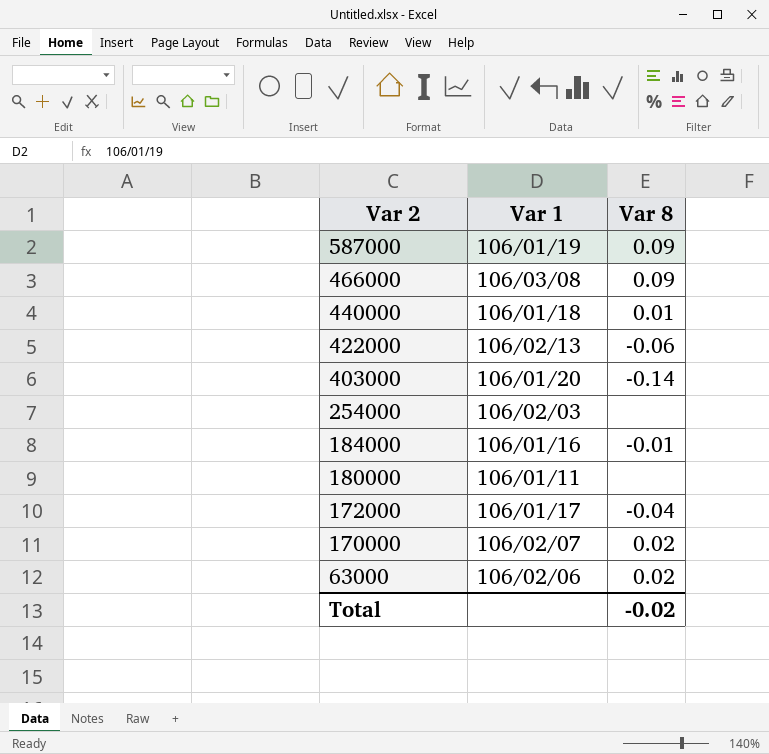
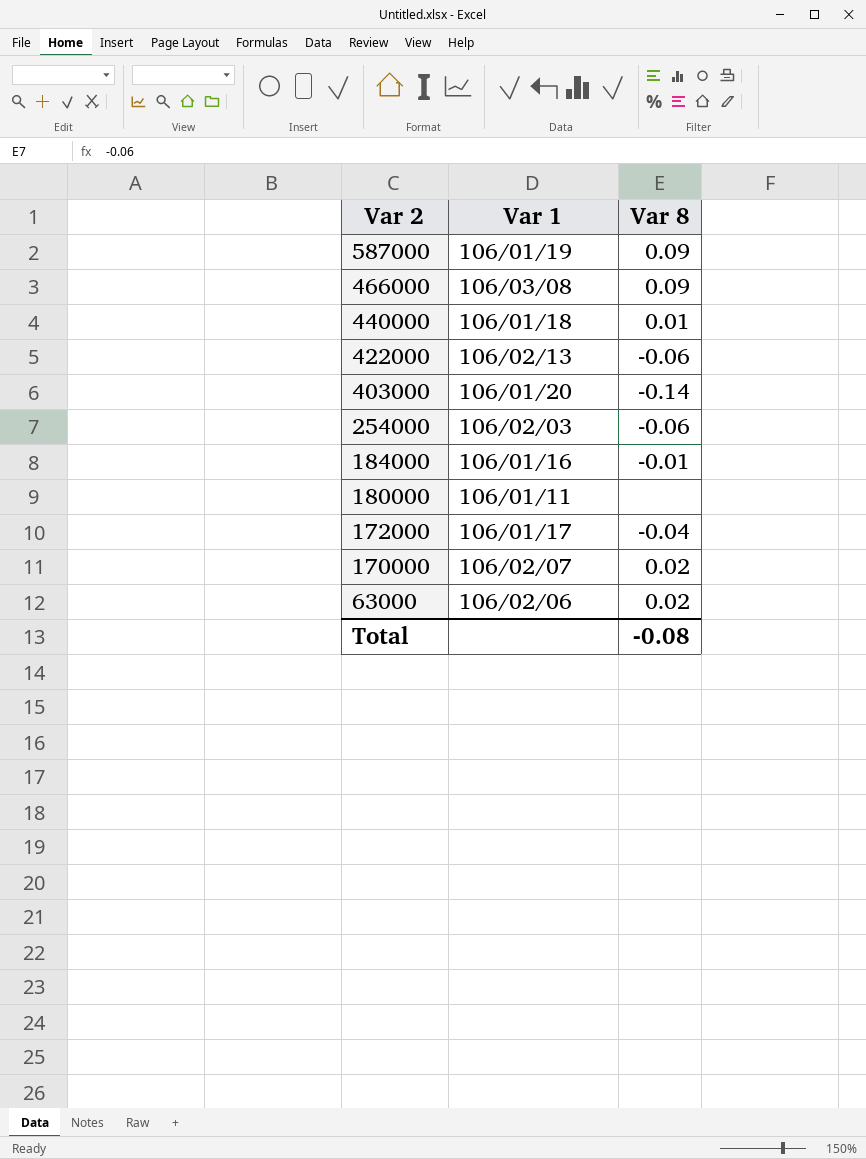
254000 | Var 8: none -> -0.06
Total | Var 8: -0.02 -> -0.08

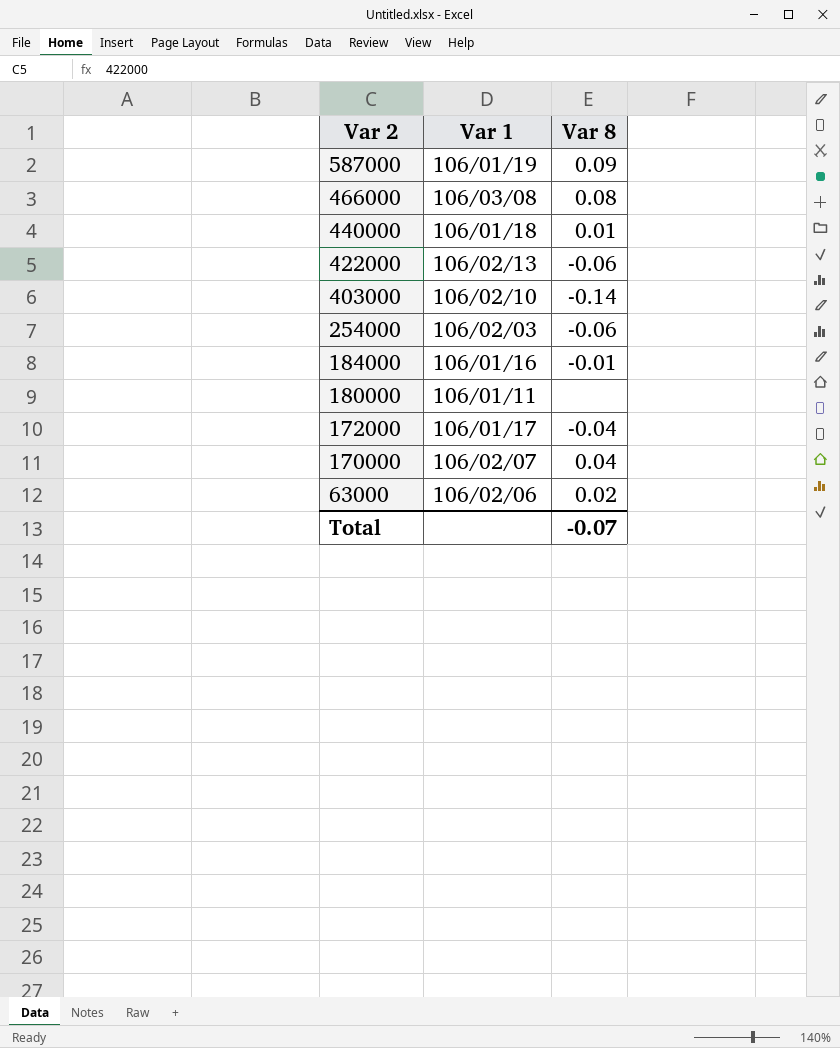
466000 | Var 8: 0.09 -> 0.08
403000 | Var 1: 106/01/20 -> 106/02/10
170000 | Var 8: 0.02 -> 0.04
Total | Var 8: -0.08 -> -0.07

